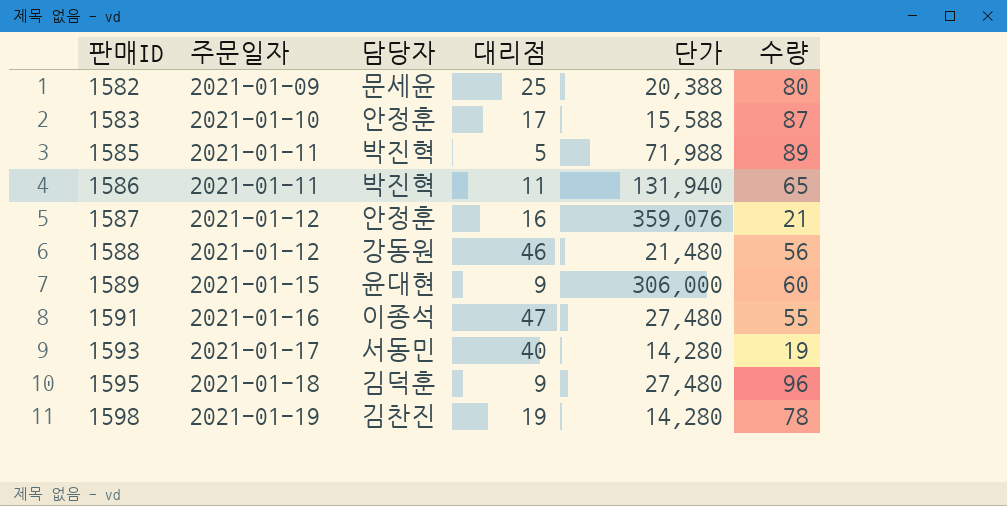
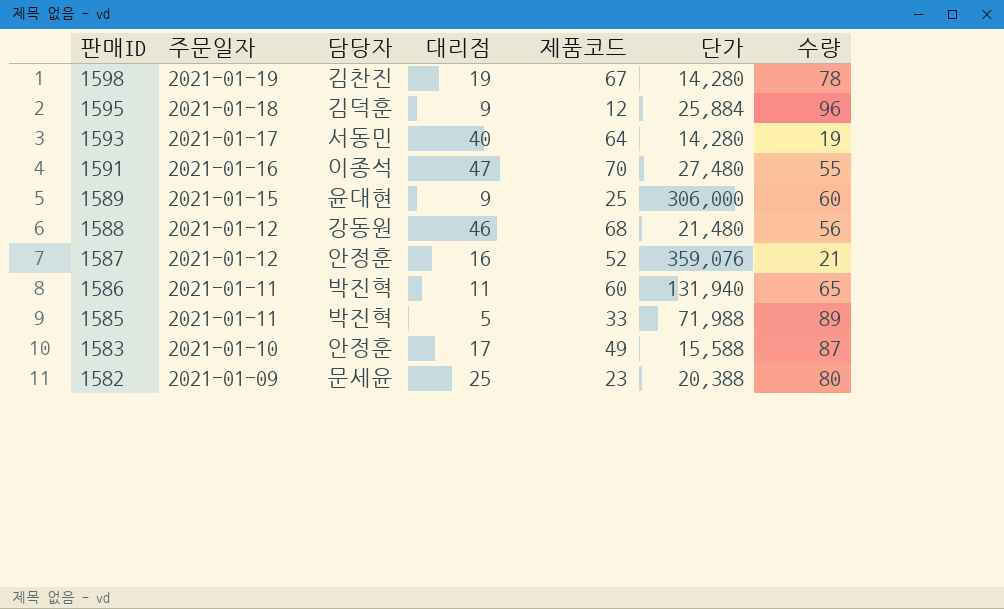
row order: 판매ID ascending -> 판매ID descending
column 제품코드 | position: none -> 5
1595 | 단가: 27,480 -> 25,884

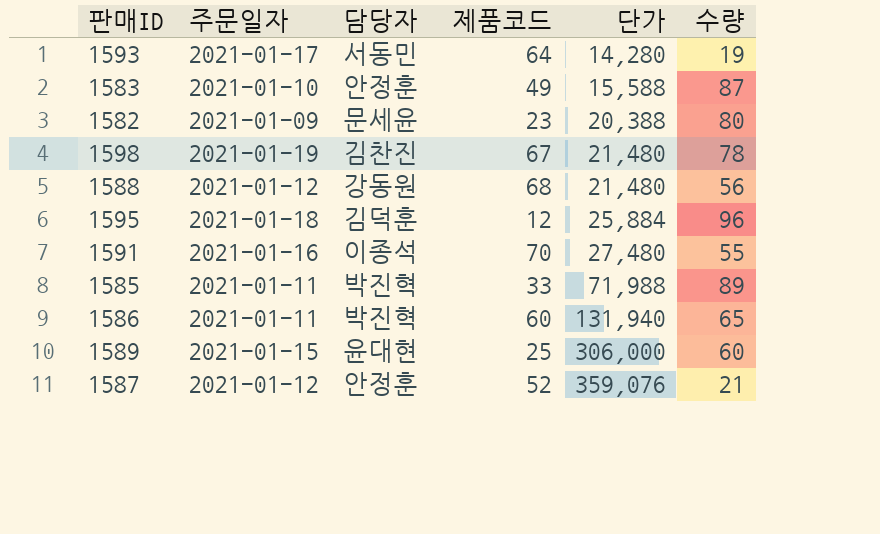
row order: 판매ID descending -> 단가 ascending
column 대리점 | position: 4 -> none
1598 | 단가: 14,280 -> 21,480

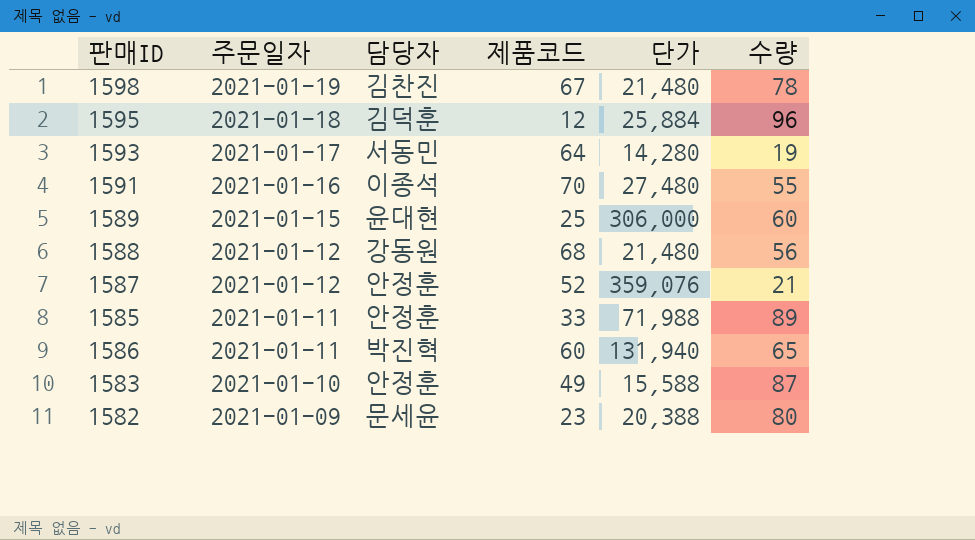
row order: 단가 ascending -> 주문일자 descending
1585 | 담당자: 박진혁 -> 안정훈

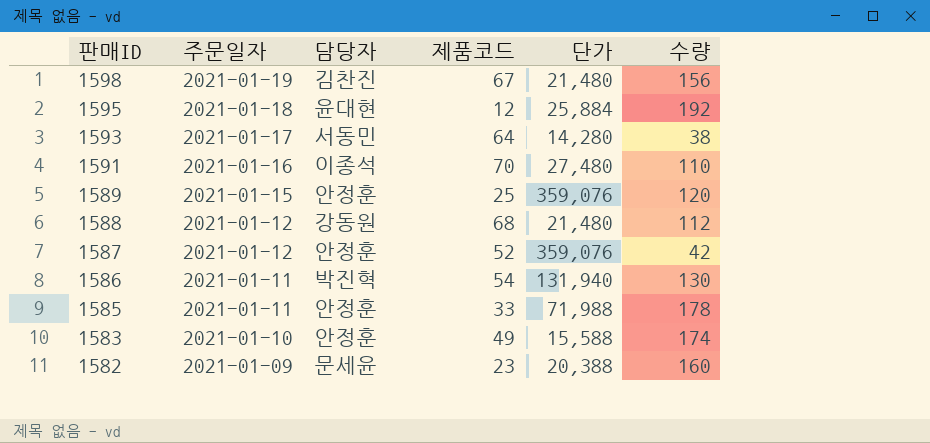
row order: 주문일자 descending -> 판매ID descending
1598 | 수량: 78 -> 156
1595 | 담당자: 김덕훈 -> 윤대현
1595 | 수량: 96 -> 192
1593 | 수량: 19 -> 38
1591 | 수량: 55 -> 110
1589 | 담당자: 윤대현 -> 안정훈
1589 | 단가: 306,000 -> 359,076
1589 | 수량: 60 -> 120
1588 | 수량: 56 -> 112
1587 | 수량: 21 -> 42
1586 | 제품코드: 60 -> 54
1586 | 수량: 65 -> 130
1585 | 수량: 89 -> 178
1583 | 수량: 87 -> 174
1582 | 수량: 80 -> 160

